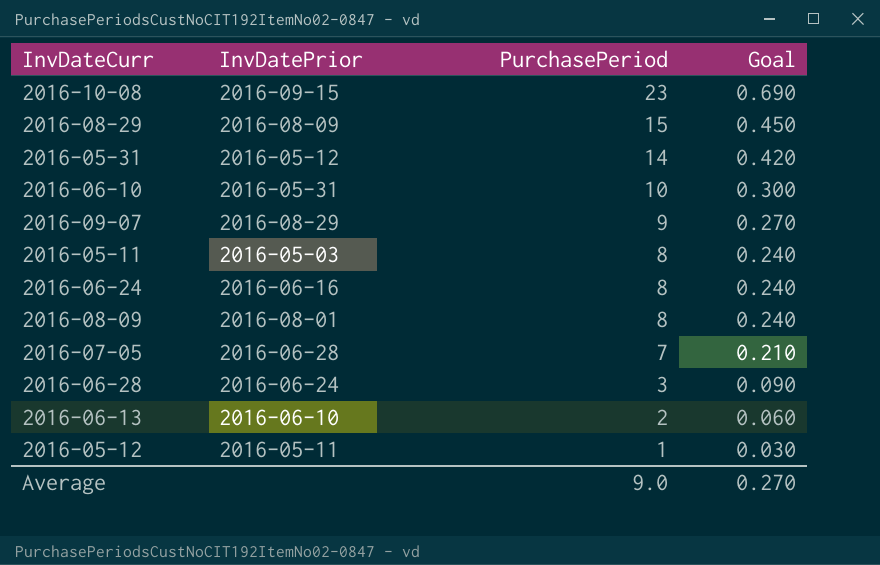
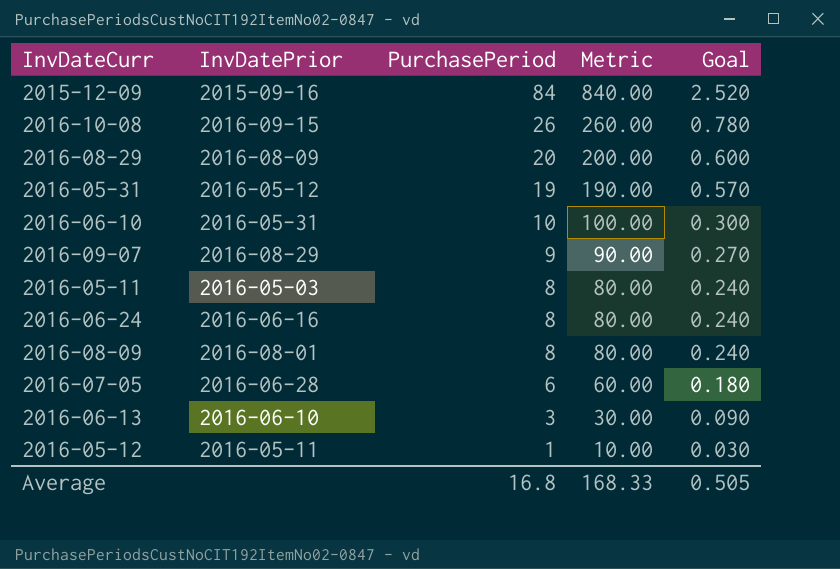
column Metric | formula: none -> [PurchasePeriod] * 10
row 2016-06-28: 2016-06-24 | 3 | 0.090 -> none
row 2015-12-09: none -> 2015-09-16 | 84 | 840.00 | 2.520
2016-10-08 | PurchasePeriod: 23 -> 26
2016-10-08 | Goal: 0.690 -> 0.780
2016-08-29 | PurchasePeriod: 15 -> 20
2016-08-29 | Goal: 0.450 -> 0.600
2016-05-31 | PurchasePeriod: 14 -> 19
2016-05-31 | Goal: 0.420 -> 0.570
2016-07-05 | PurchasePeriod: 7 -> 6
2016-07-05 | Goal: 0.210 -> 0.180
2016-06-13 | PurchasePeriod: 2 -> 3
2016-06-13 | Goal: 0.060 -> 0.090
Average | PurchasePeriod: 9.0 -> 16.8
Average | Goal: 0.270 -> 0.505

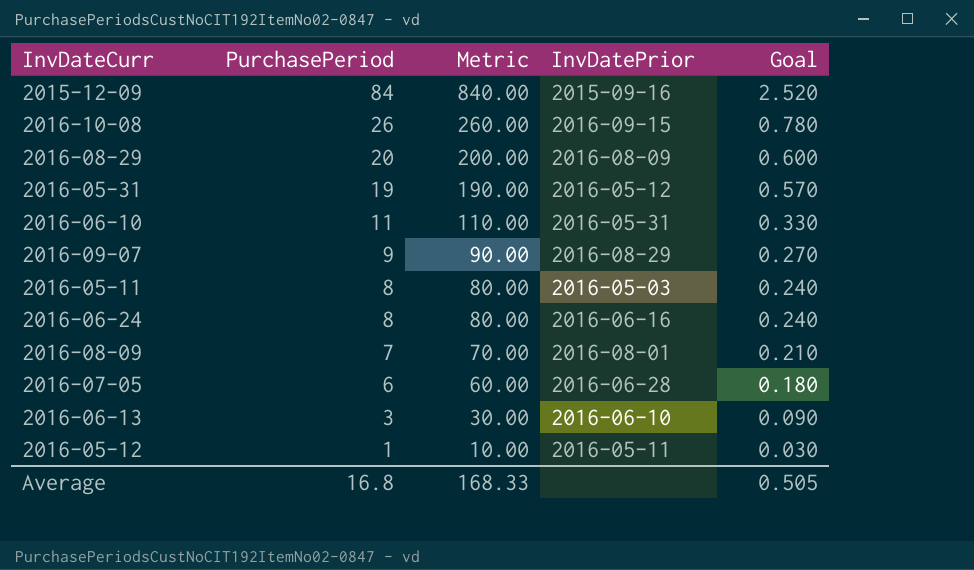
column InvDatePrior | position: 2 -> 4
2016-06-10 | PurchasePeriod: 10 -> 11
2016-06-10 | Metric: 100.00 -> 110.00
2016-06-10 | Goal: 0.300 -> 0.330
2016-08-09 | PurchasePeriod: 8 -> 7
2016-08-09 | Metric: 80.00 -> 70.00
2016-08-09 | Goal: 0.240 -> 0.210

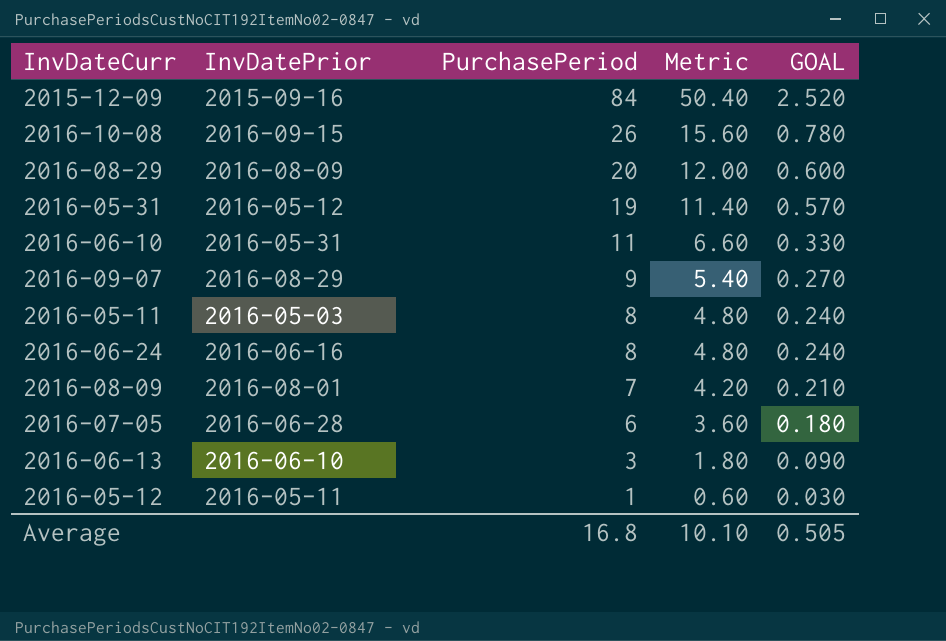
column InvDatePrior | position: 4 -> 2
column Metric | formula: [PurchasePeriod] * 10 -> [PurchasePeriod] * 0.6
column name: Goal -> GOAL
Average | Metric: 168.33 -> 10.10

